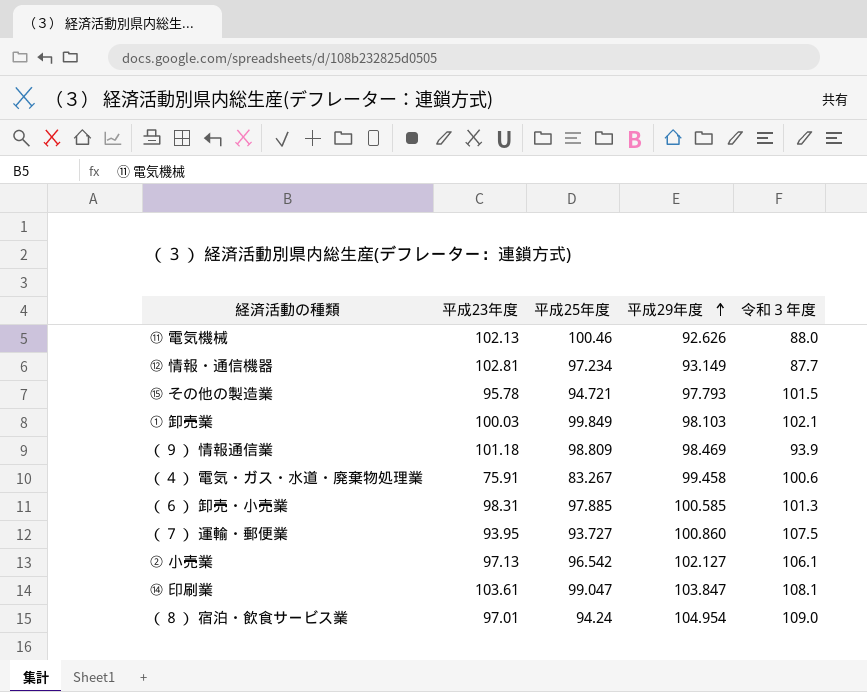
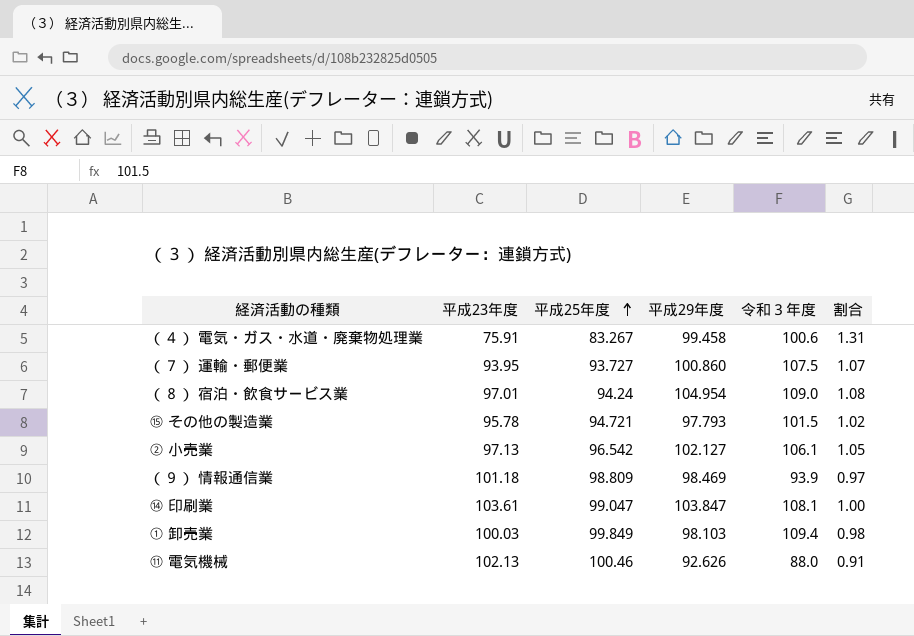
row order: 平成29年度 ascending -> 平成25年度 ascending
column 割合 | formula: none -> [平成29年度] / [平成23年度]
row ⑫ 情報・通信機器: 102.81 | 97.234 | 93.149 | 87.7 -> none
row （６） 卸売・小売業: 98.31 | 97.885 | 100.585 | 101.3 -> none
① 卸売業 | 令和３年度: 102.1 -> 109.4

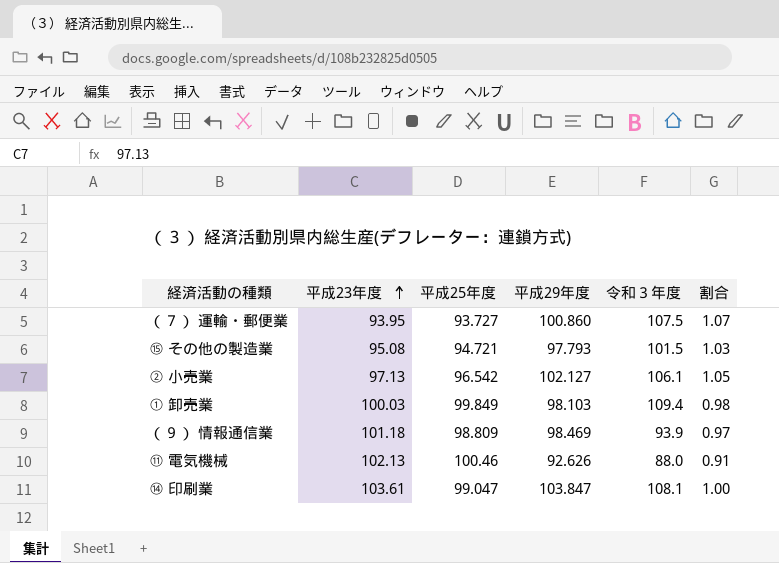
row order: 平成25年度 ascending -> 平成23年度 ascending
row （４） 電気・ガス・水道・廃棄物処理業: 75.91 | 83.267 | 99.458 | 100.6 | 1.31 -> none
row （８） 宿泊・飲食サービス業: 97.01 | 94.24 | 104.954 | 109.0 | 1.08 -> none
⑮ その他の製造業 | 平成23年度: 95.78 -> 95.08
⑮ その他の製造業 | 割合: 1.02 -> 1.03

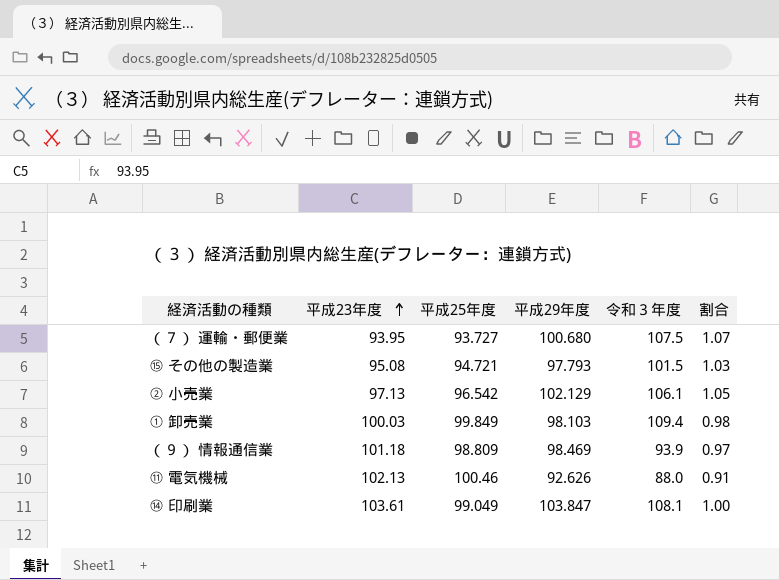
（７） 運輸・郵便業 | 平成29年度: 100.860 -> 100.680
② 小売業 | 平成29年度: 102.127 -> 102.129
⑭ 印刷業 | 平成25年度: 99.047 -> 99.049

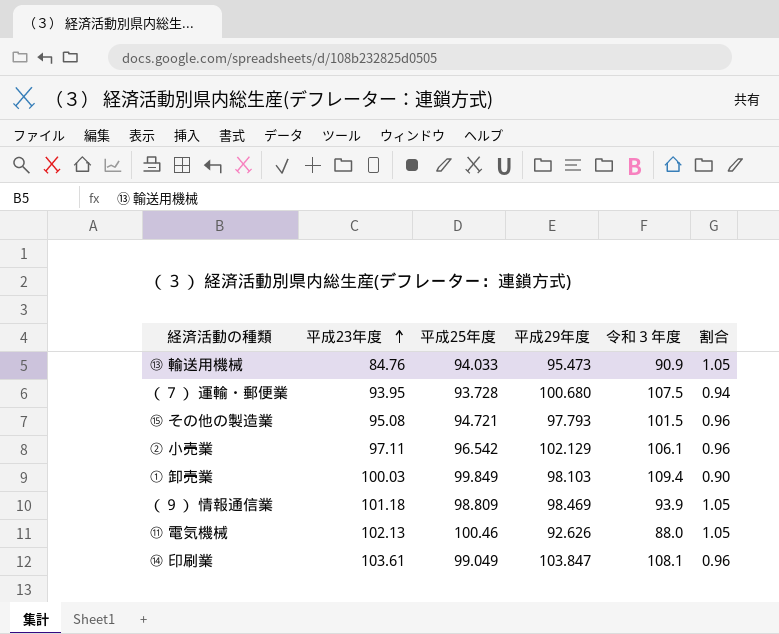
column 割合 | formula: [平成29年度] / [平成23年度] -> [平成29年度] / [令和３年度]
row ⑬ 輸送用機械: none -> 84.76 | 94.033 | 95.473 | 90.9 | 1.05
（７） 運輸・郵便業 | 平成25年度: 93.727 -> 93.728
② 小売業 | 平成23年度: 97.13 -> 97.11

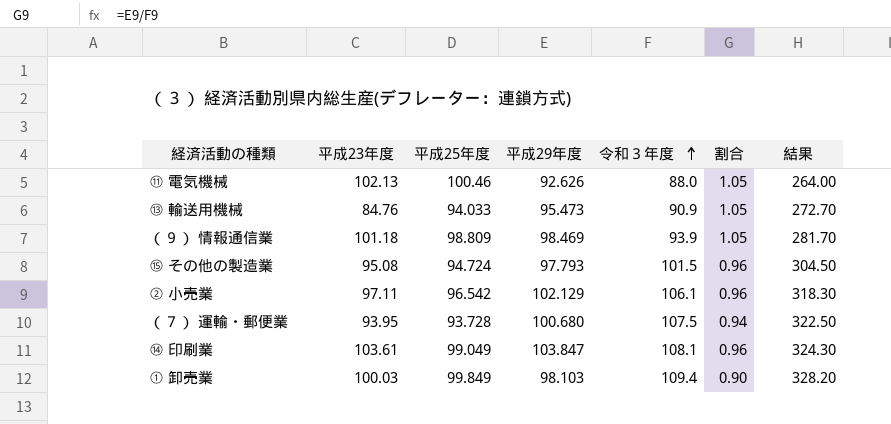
row order: 平成23年度 ascending -> 令和３年度 ascending
column 結果 | formula: none -> [令和３年度] * 3
⑮ その他の製造業 | 平成25年度: 94.721 -> 94.724

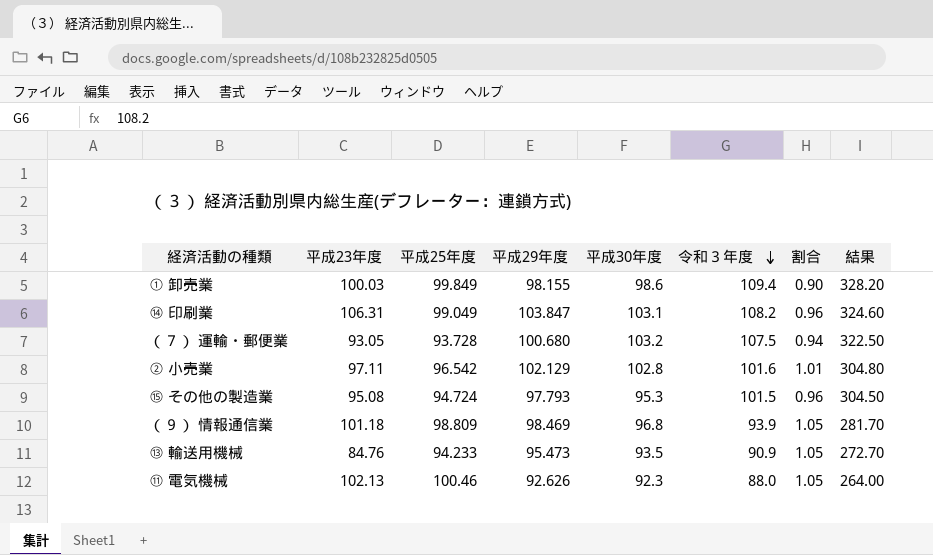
row order: 令和３年度 ascending -> 令和３年度 descending
column 平成30年度 | position: none -> 5
① 卸売業 | 平成29年度: 98.103 -> 98.155
⑭ 印刷業 | 平成23年度: 103.61 -> 106.31
⑭ 印刷業 | 令和３年度: 108.1 -> 108.2
⑭ 印刷業 | 結果: 324.30 -> 324.60
（７） 運輸・郵便業 | 平成23年度: 93.95 -> 93.05
② 小売業 | 令和３年度: 106.1 -> 101.6
② 小売業 | 割合: 0.96 -> 1.01
② 小売業 | 結果: 318.30 -> 304.80
⑬ 輸送用機械 | 平成25年度: 94.033 -> 94.233

